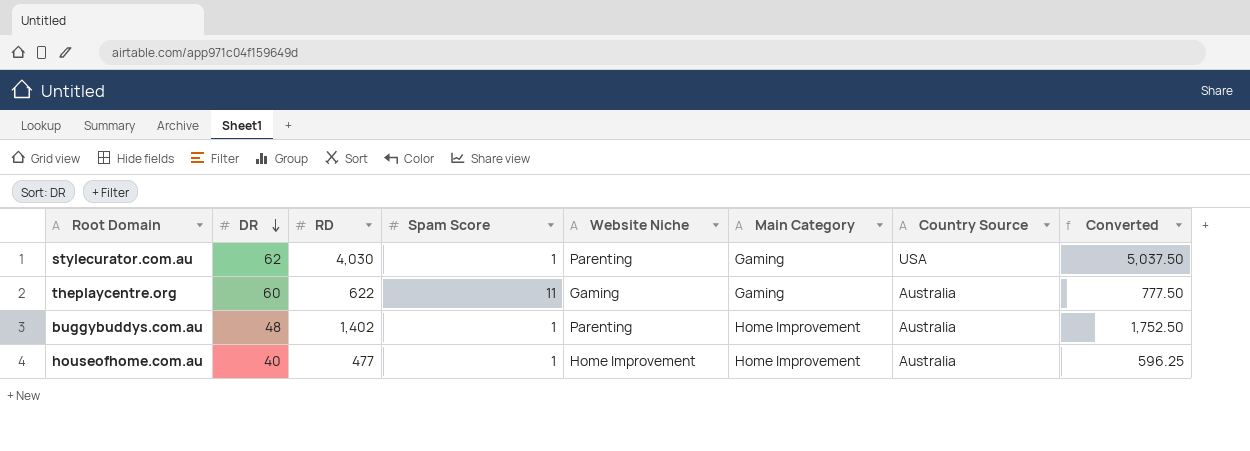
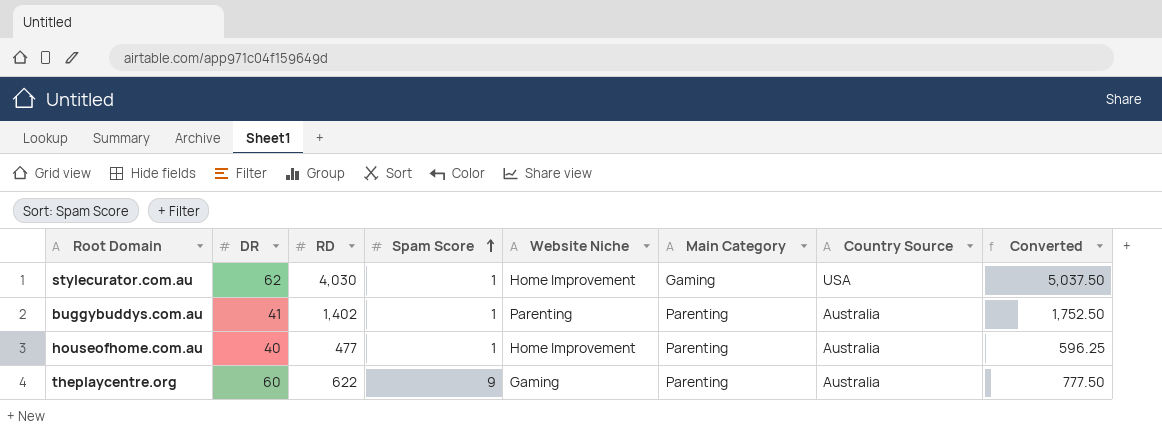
row order: DR descending -> Spam Score ascending
stylecurator.com.au | Website Niche: Parenting -> Home Improvement
buggybuddys.com.au | DR: 48 -> 41
buggybuddys.com.au | Main Category: Home Improvement -> Parenting
houseofhome.com.au | Main Category: Home Improvement -> Parenting
theplaycentre.org | Spam Score: 11 -> 9
theplaycentre.org | Main Category: Gaming -> Parenting

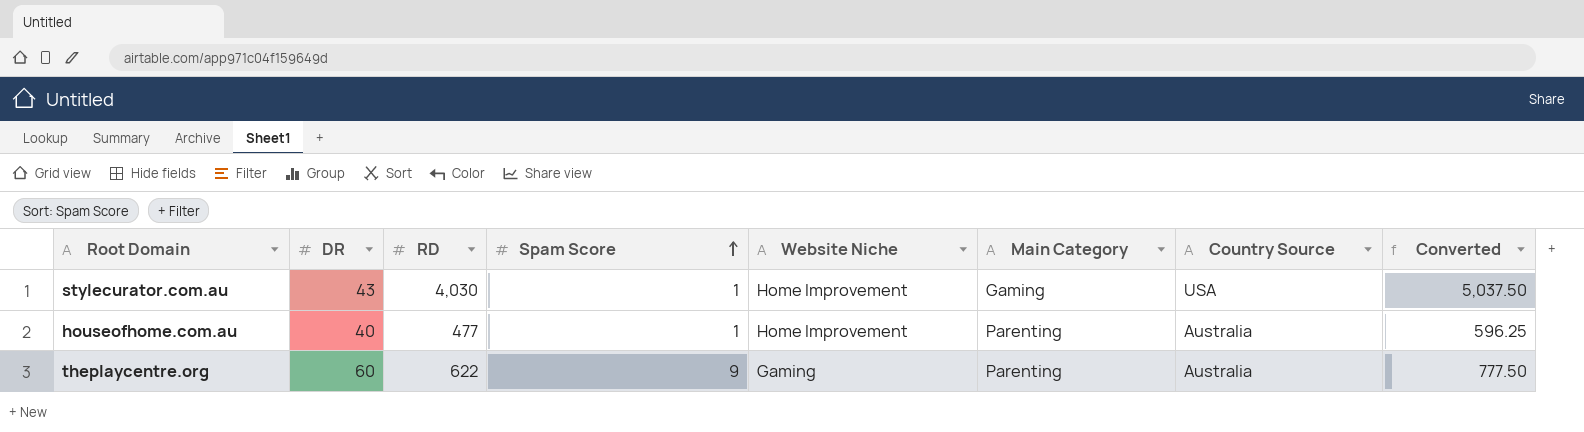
row buggybuddys.com.au: 41 | 1,402 | 1 | Parenting | Parenting | Australia | 1,752.50 -> none
stylecurator.com.au | DR: 62 -> 43

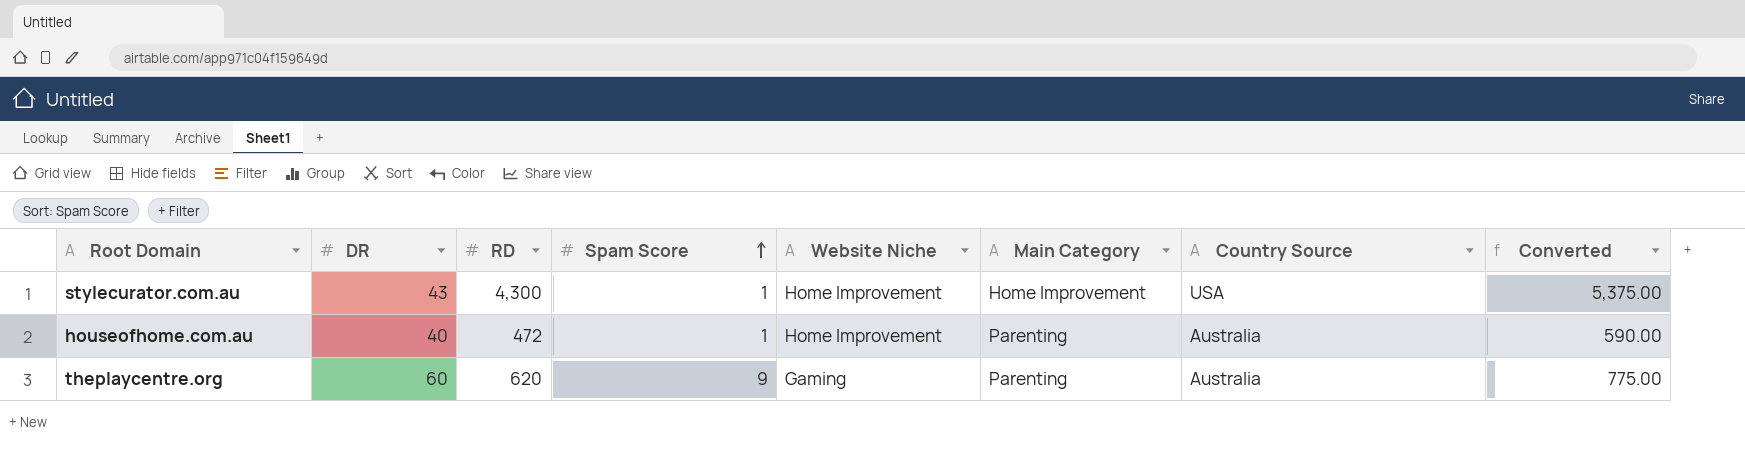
stylecurator.com.au | RD: 4,030 -> 4,300
stylecurator.com.au | Main Category: Gaming -> Home Improvement
stylecurator.com.au | Converted: 5,037.50 -> 5,375.00
houseofhome.com.au | RD: 477 -> 472
houseofhome.com.au | Converted: 596.25 -> 590.00
theplaycentre.org | RD: 622 -> 620
theplaycentre.org | Converted: 777.50 -> 775.00

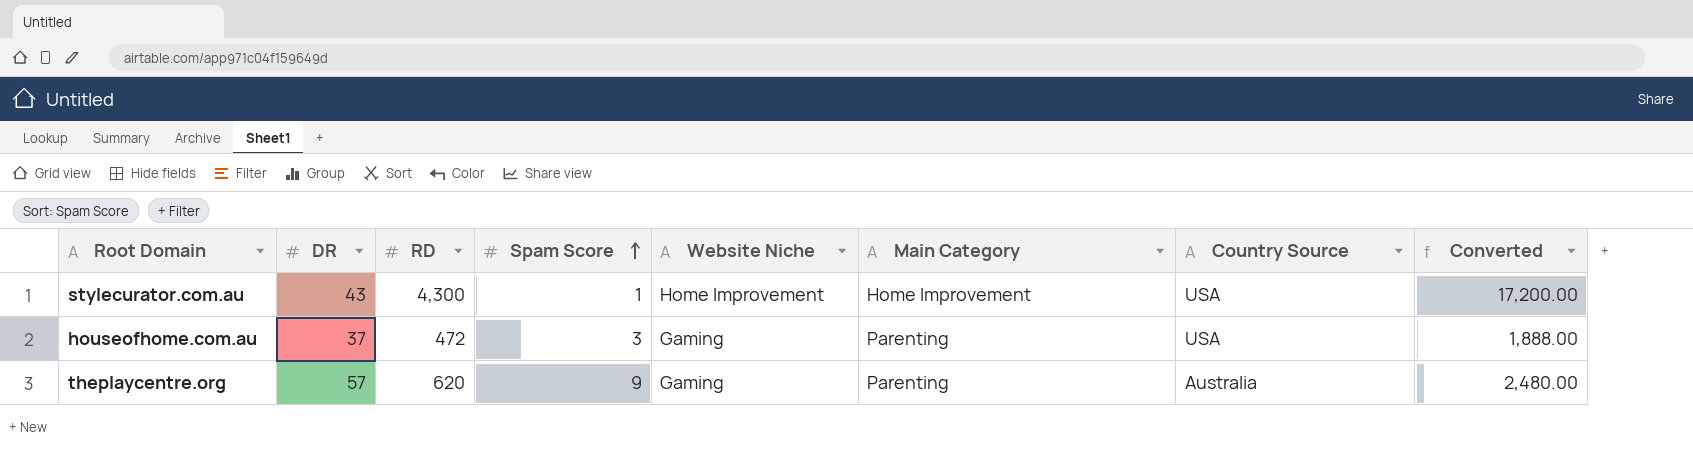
column Converted | formula: [RD] * 1.25 -> [RD] * 4
houseofhome.com.au | DR: 40 -> 37
houseofhome.com.au | Spam Score: 1 -> 3
houseofhome.com.au | Website Niche: Home Improvement -> Gaming
houseofhome.com.au | Country Source: Australia -> USA
theplaycentre.org | DR: 60 -> 57

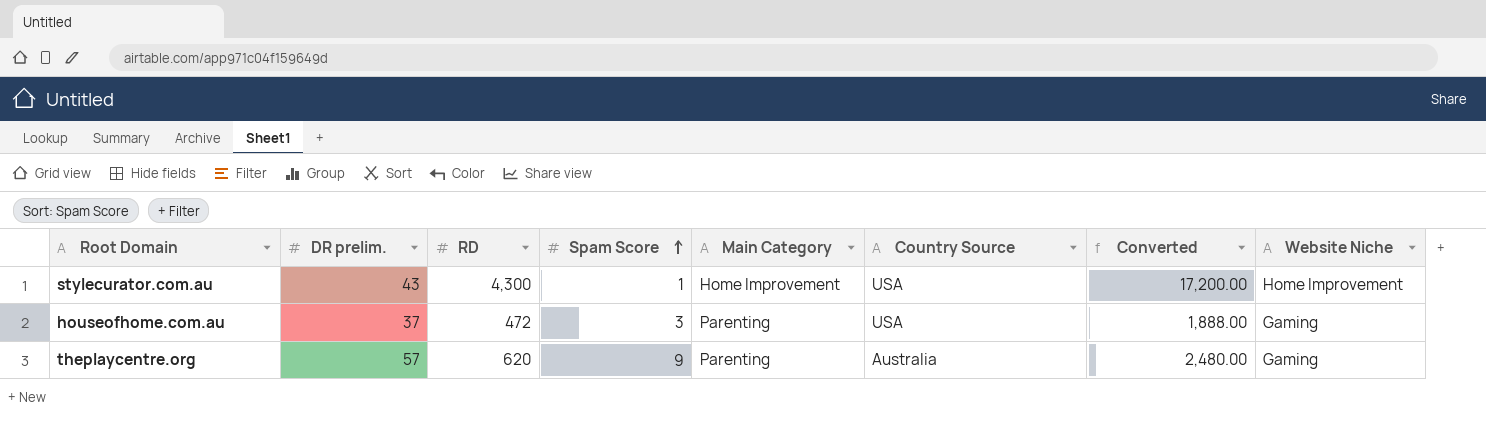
column name: DR -> DR prelim.
column Website Niche | position: 5 -> 8

